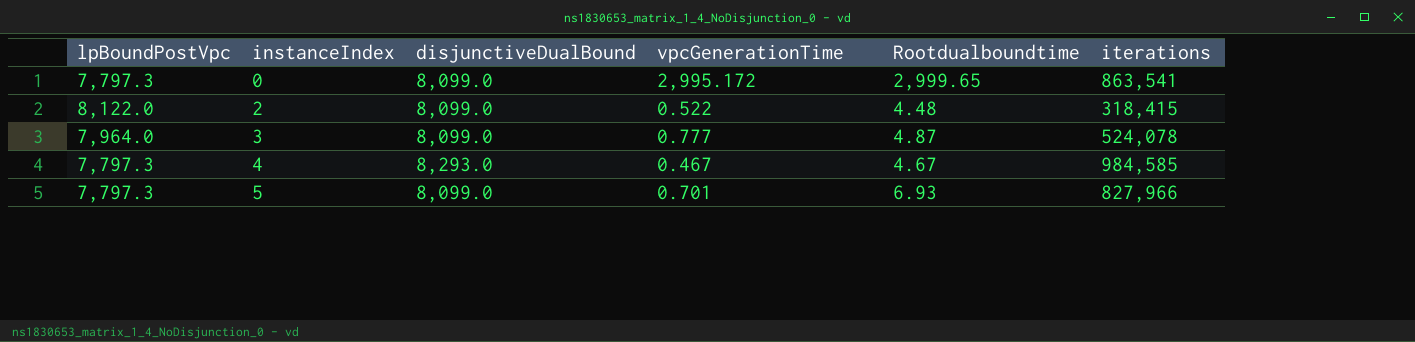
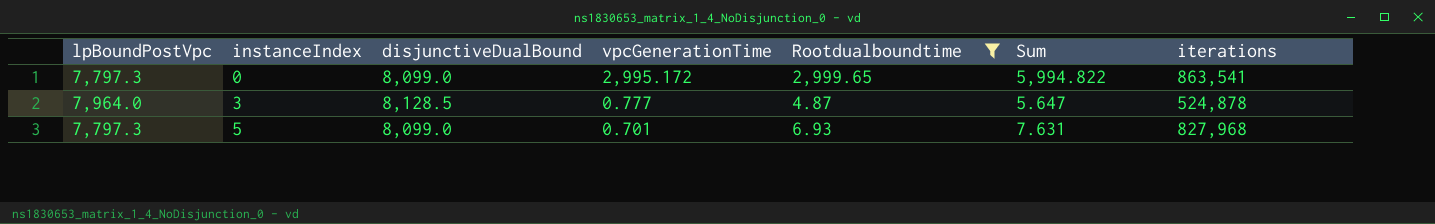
filter: none -> Rootdualboundtime >= 4.87
column Sum | formula: none -> [vpcGenerationTime] + [Rootdualboundtime]
3 | disjunctiveDualBound: 8,099.0 -> 8,128.5
3 | iterations: 524,078 -> 524,878
5 | iterations: 827,966 -> 827,968

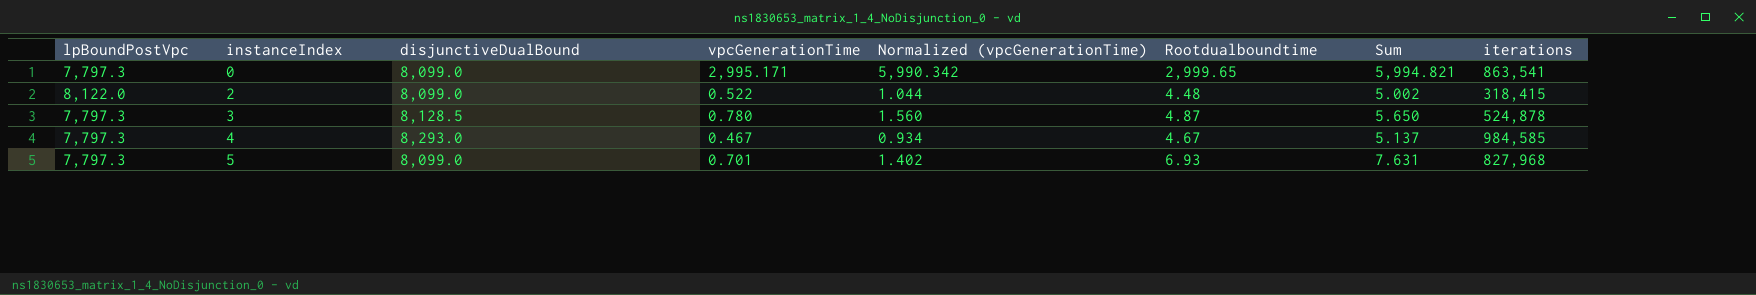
filter: Rootdualboundtime >= 4.87 -> none
column Normalized (vpcGenerationTime) | formula: none -> [vpcGenerationTime] * 2
0 | vpcGenerationTime: 2,995.172 -> 2,995.171
0 | Sum: 5,994.822 -> 5,994.821
3 | lpBoundPostVpc: 7,964.0 -> 7,797.3
3 | vpcGenerationTime: 0.777 -> 0.780
3 | Sum: 5.647 -> 5.650

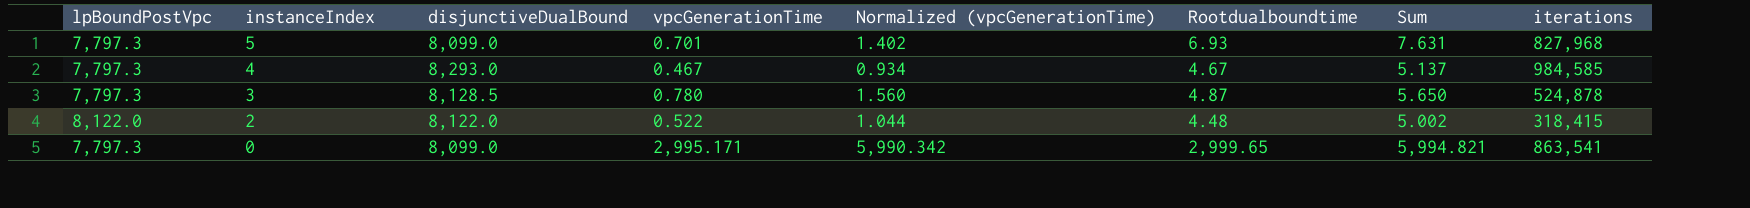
row order: instanceIndex ascending -> instanceIndex descending
2 | disjunctiveDualBound: 8,099.0 -> 8,122.0

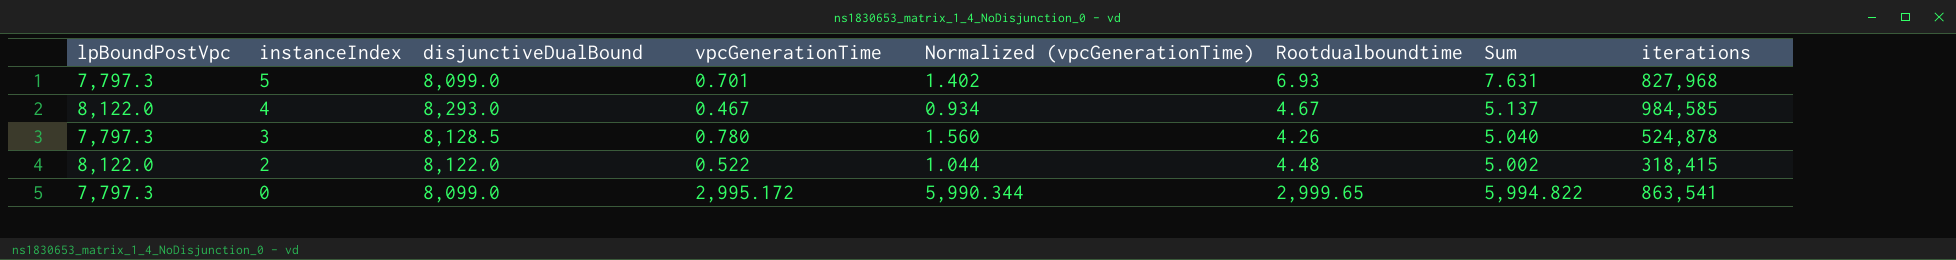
4 | lpBoundPostVpc: 7,797.3 -> 8,122.0
3 | Rootdualboundtime: 4.87 -> 4.26
3 | Sum: 5.650 -> 5.040
0 | vpcGenerationTime: 2,995.171 -> 2,995.172
0 | Normalized (vpcGenerationTime): 5,990.342 -> 5,990.344
0 | Sum: 5,994.821 -> 5,994.822

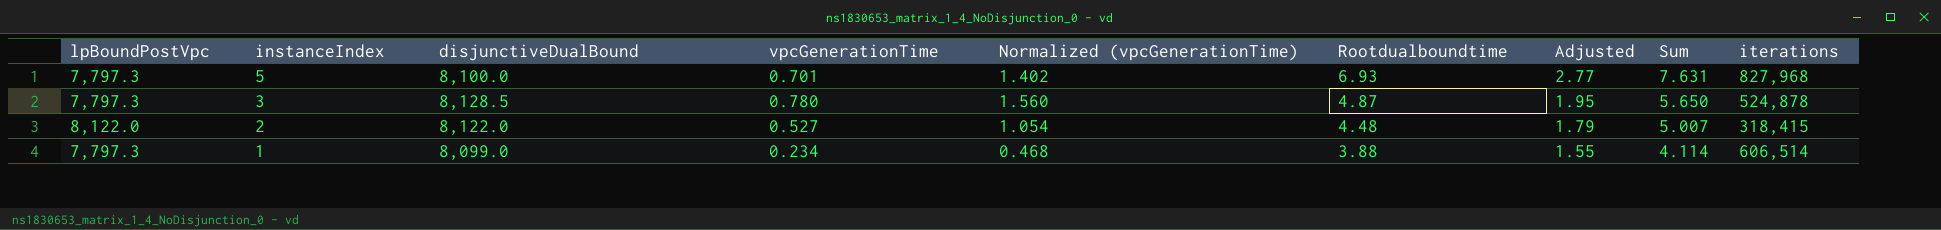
column Adjusted | formula: none -> [Rootdualboundtime] * 0.4
row 4: 8,122.0 | 8,293.0 | 0.467 | 0.934 | 4.67 | 5.137 | 984,585 -> none
row 0: 7,797.3 | 8,099.0 | 2,995.172 | 5,990.344 | 2,999.65 | 5,994.822 | 863,541 -> none
5 | disjunctiveDualBound: 8,099.0 -> 8,100.0
3 | Rootdualboundtime: 4.26 -> 4.87
3 | Sum: 5.040 -> 5.650
2 | vpcGenerationTime: 0.522 -> 0.527
2 | Normalized (vpcGenerationTime): 1.044 -> 1.054
2 | Sum: 5.002 -> 5.007
row 1: none -> 7,797.3 | 8,099.0 | 0.234 | 0.468 | 3.88 | 1.55 | 4.114 | 606,514

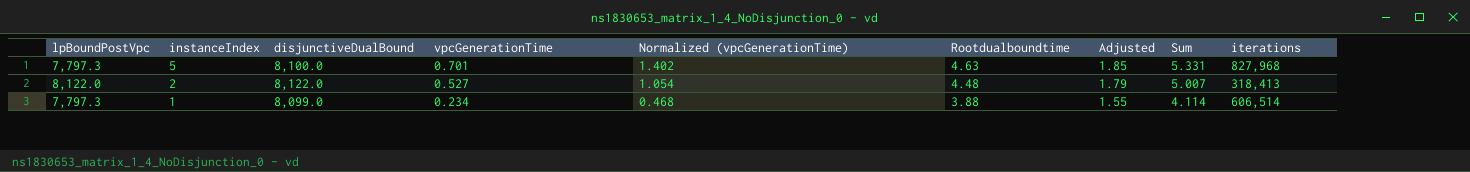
row 3: 7,797.3 | 8,128.5 | 0.780 | 1.560 | 4.87 | 1.95 | 5.650 | 524,878 -> none
5 | Rootdualboundtime: 6.93 -> 4.63
5 | Adjusted: 2.77 -> 1.85
5 | Sum: 7.631 -> 5.331
2 | iterations: 318,415 -> 318,413

